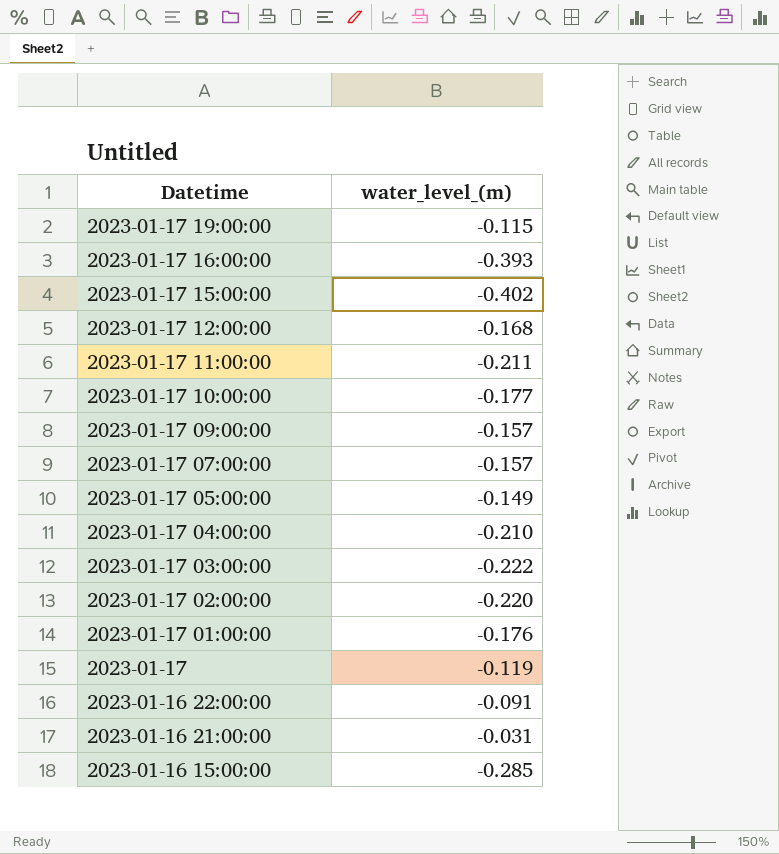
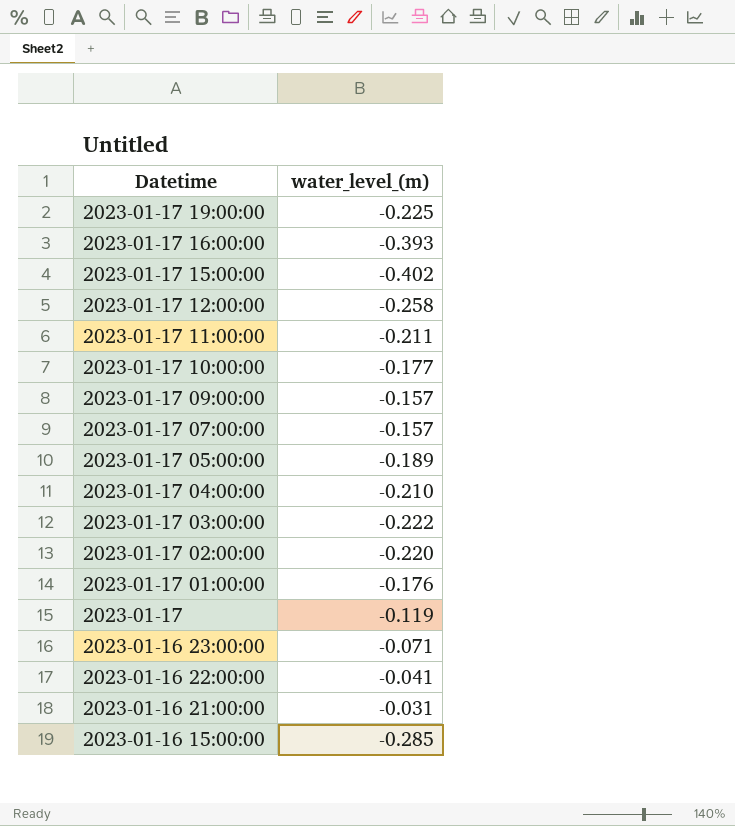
2023-01-17 19:00:00 | water_level_(m): -0.115 -> -0.225
2023-01-17 12:00:00 | water_level_(m): -0.168 -> -0.258
2023-01-17 05:00:00 | water_level_(m): -0.149 -> -0.189
row 2023-01-16 23:00:00: none -> -0.071
2023-01-16 22:00:00 | water_level_(m): -0.091 -> -0.041

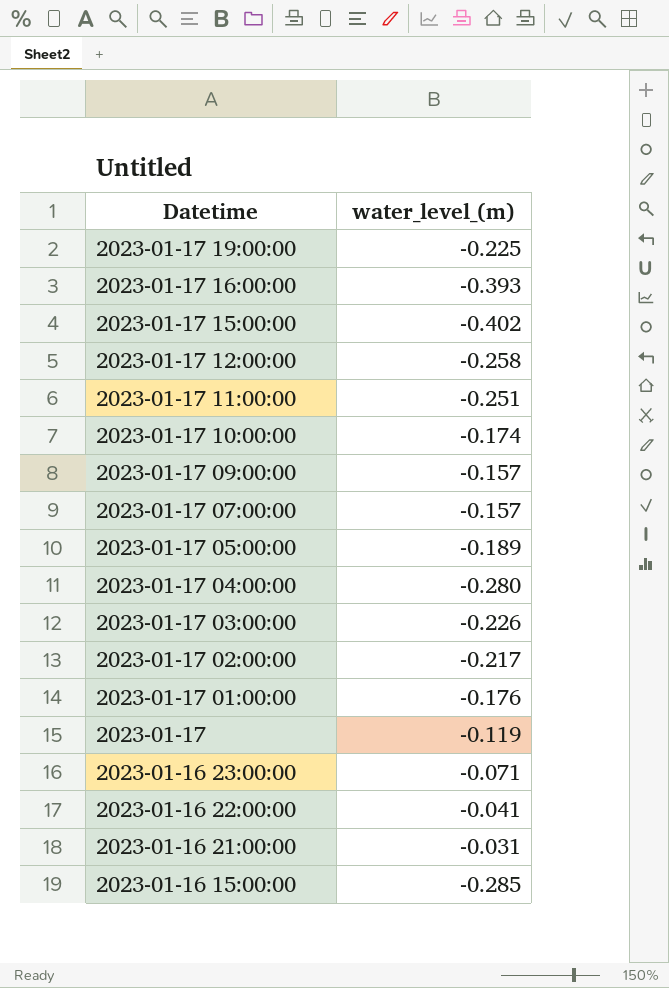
2023-01-17 11:00:00 | water_level_(m): -0.211 -> -0.251
2023-01-17 10:00:00 | water_level_(m): -0.177 -> -0.174
2023-01-17 04:00:00 | water_level_(m): -0.210 -> -0.280
2023-01-17 03:00:00 | water_level_(m): -0.222 -> -0.226
2023-01-17 02:00:00 | water_level_(m): -0.220 -> -0.217

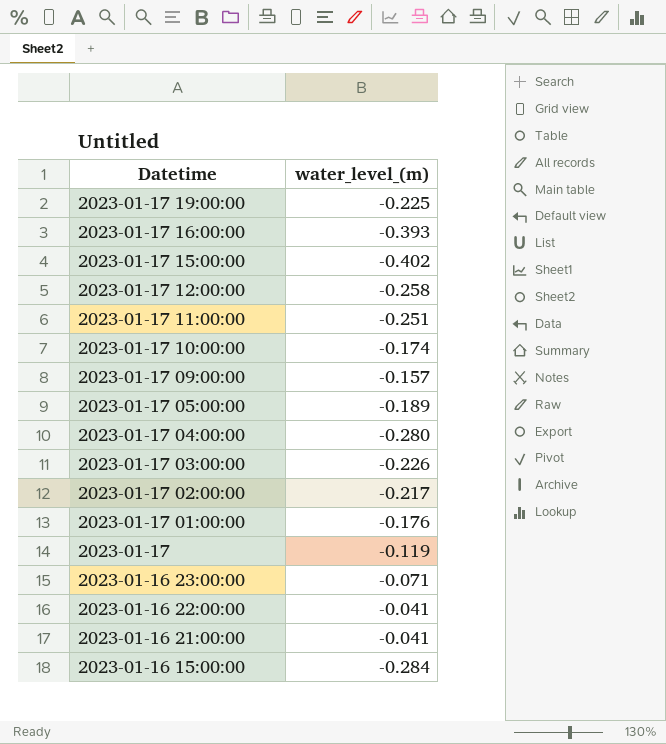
row 2023-01-17 07:00:00: -0.157 -> none
2023-01-16 21:00:00 | water_level_(m): -0.031 -> -0.041
2023-01-16 15:00:00 | water_level_(m): -0.285 -> -0.284

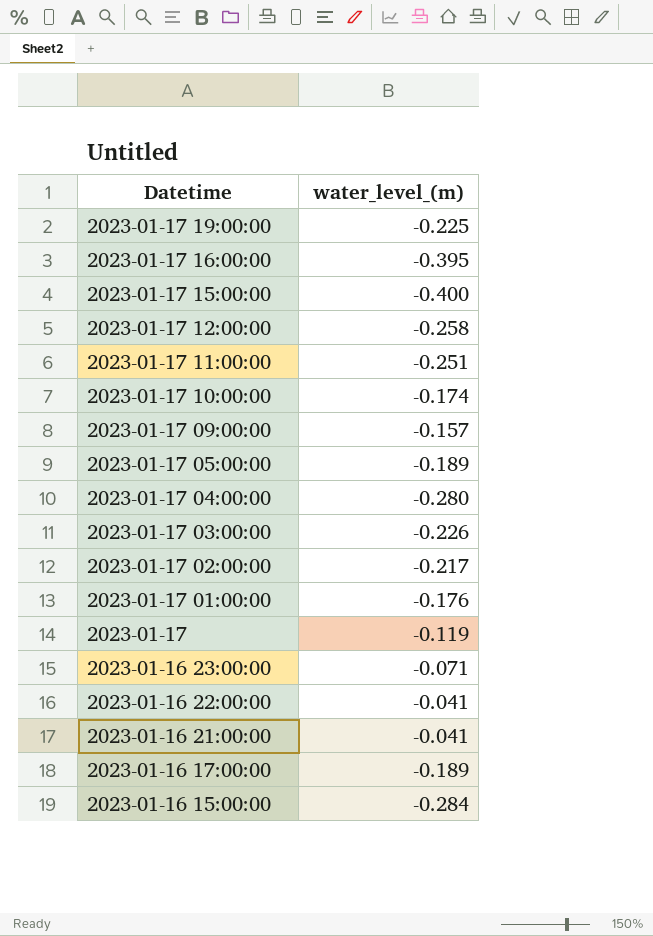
2023-01-17 16:00:00 | water_level_(m): -0.393 -> -0.395
2023-01-17 15:00:00 | water_level_(m): -0.402 -> -0.400
row 2023-01-16 17:00:00: none -> -0.189

